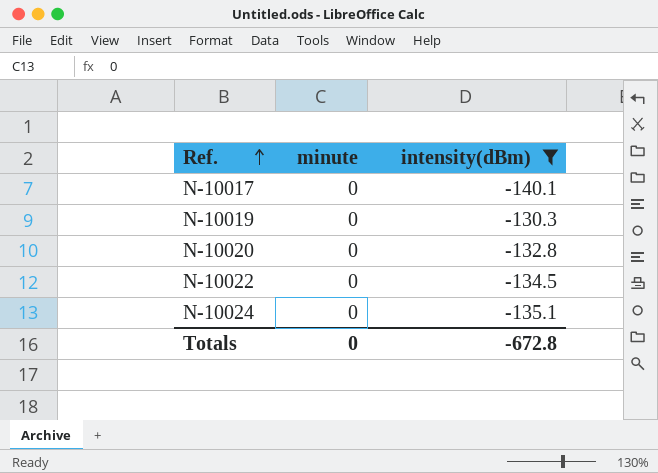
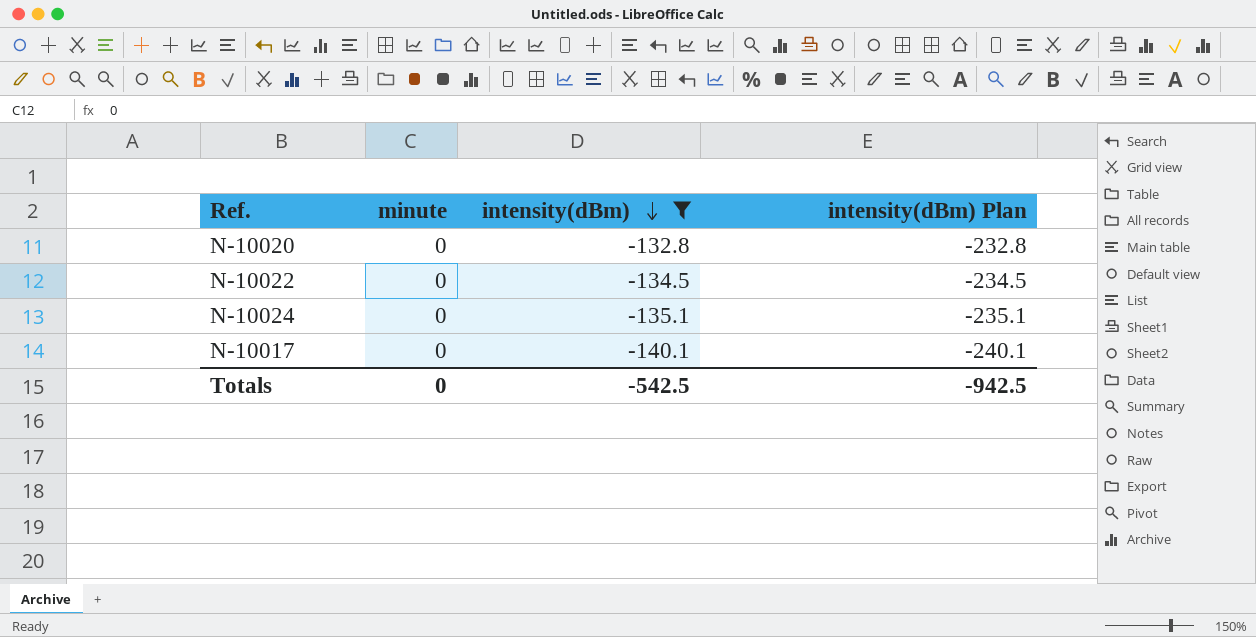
row order: Ref. ascending -> intensity(dBm) descending
column intensity(dBm) Plan | formula: none -> [intensity(dBm)] - 100
row N-10019: 0 | -130.3 -> none
Totals | intensity(dBm): -672.8 -> -542.5

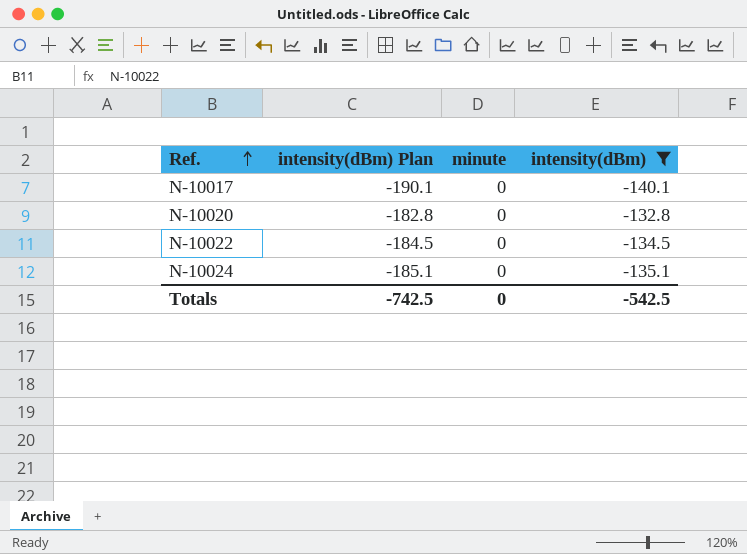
row order: intensity(dBm) descending -> Ref. ascending
column intensity(dBm) Plan | formula: [intensity(dBm)] - 100 -> [intensity(dBm)] - 50
column intensity(dBm) Plan | position: 4 -> 2
Totals | intensity(dBm) Plan: -942.5 -> -742.5

